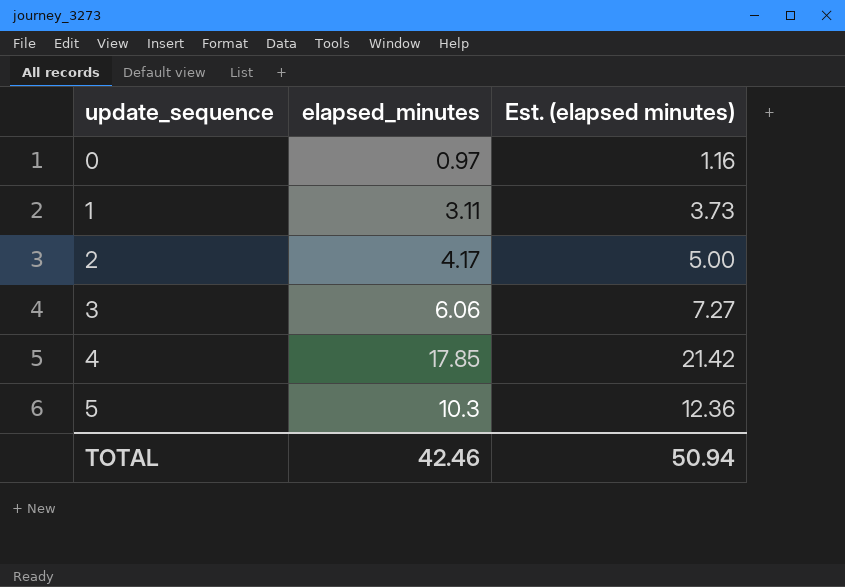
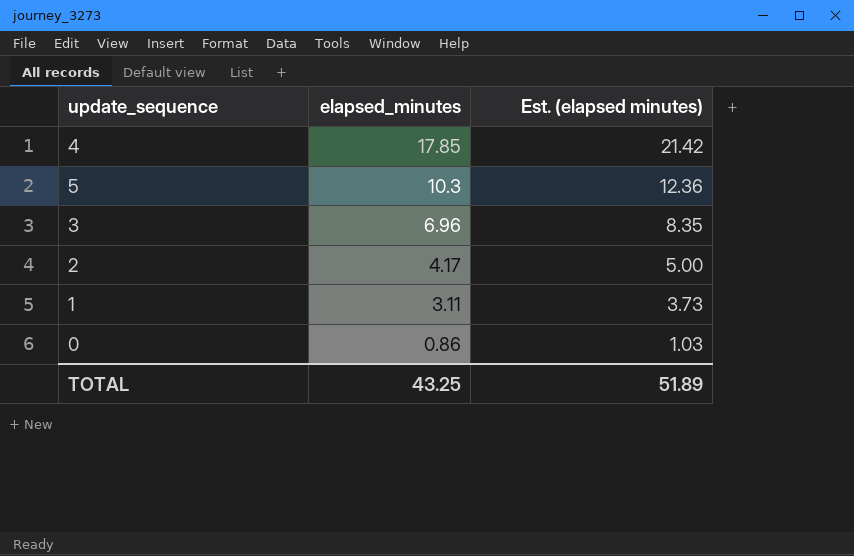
row order: update_sequence ascending -> elapsed_minutes descending
3 | elapsed_minutes: 6.06 -> 6.96
3 | Est. (elapsed minutes): 7.27 -> 8.35
0 | elapsed_minutes: 0.97 -> 0.86
0 | Est. (elapsed minutes): 1.16 -> 1.03
TOTAL | elapsed_minutes: 42.46 -> 43.25
TOTAL | Est. (elapsed minutes): 50.94 -> 51.89

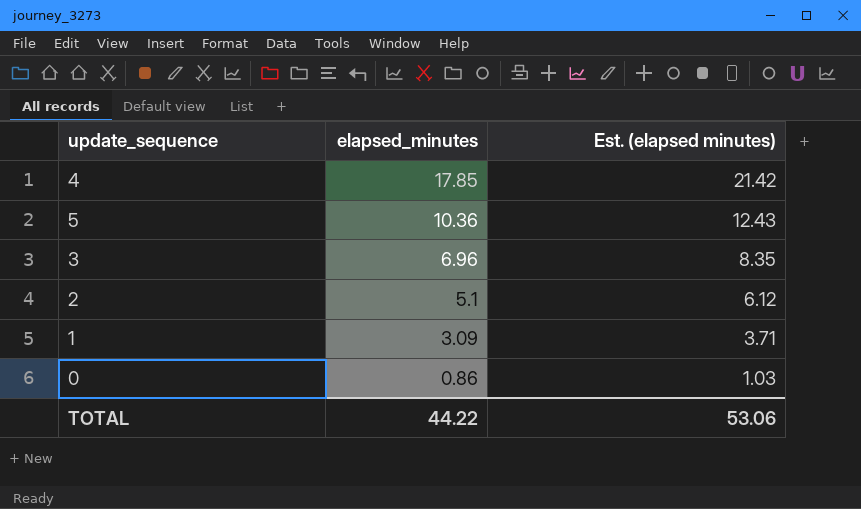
5 | elapsed_minutes: 10.3 -> 10.36
5 | Est. (elapsed minutes): 12.36 -> 12.43
2 | elapsed_minutes: 4.17 -> 5.1
2 | Est. (elapsed minutes): 5.00 -> 6.12
1 | elapsed_minutes: 3.11 -> 3.09
1 | Est. (elapsed minutes): 3.73 -> 3.71
TOTAL | elapsed_minutes: 43.25 -> 44.22
TOTAL | Est. (elapsed minutes): 51.89 -> 53.06

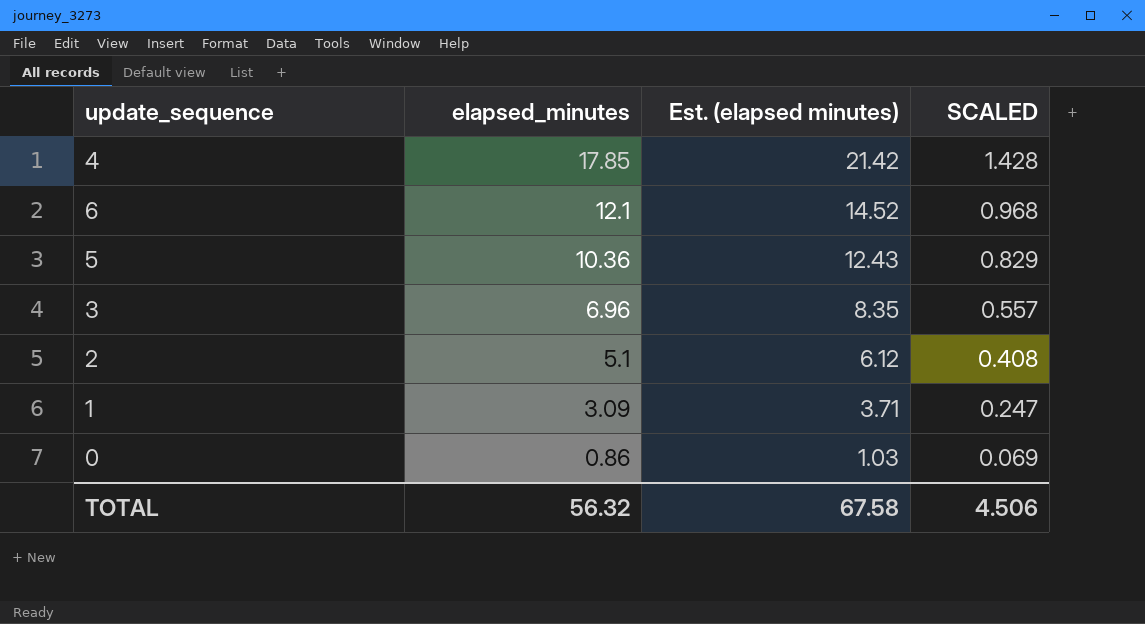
column SCALED | formula: none -> [elapsed_minutes] * 0.08
row 6: none -> 12.1 | 14.52 | 0.968
TOTAL | elapsed_minutes: 44.22 -> 56.32
TOTAL | Est. (elapsed minutes): 53.06 -> 67.58

